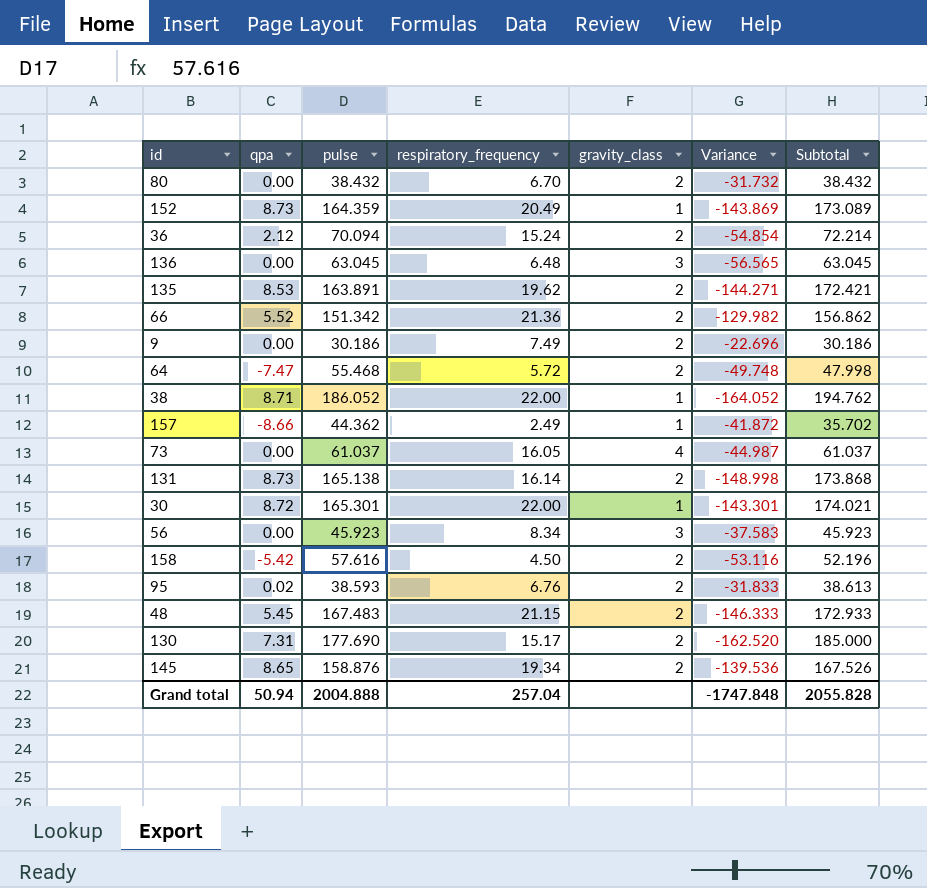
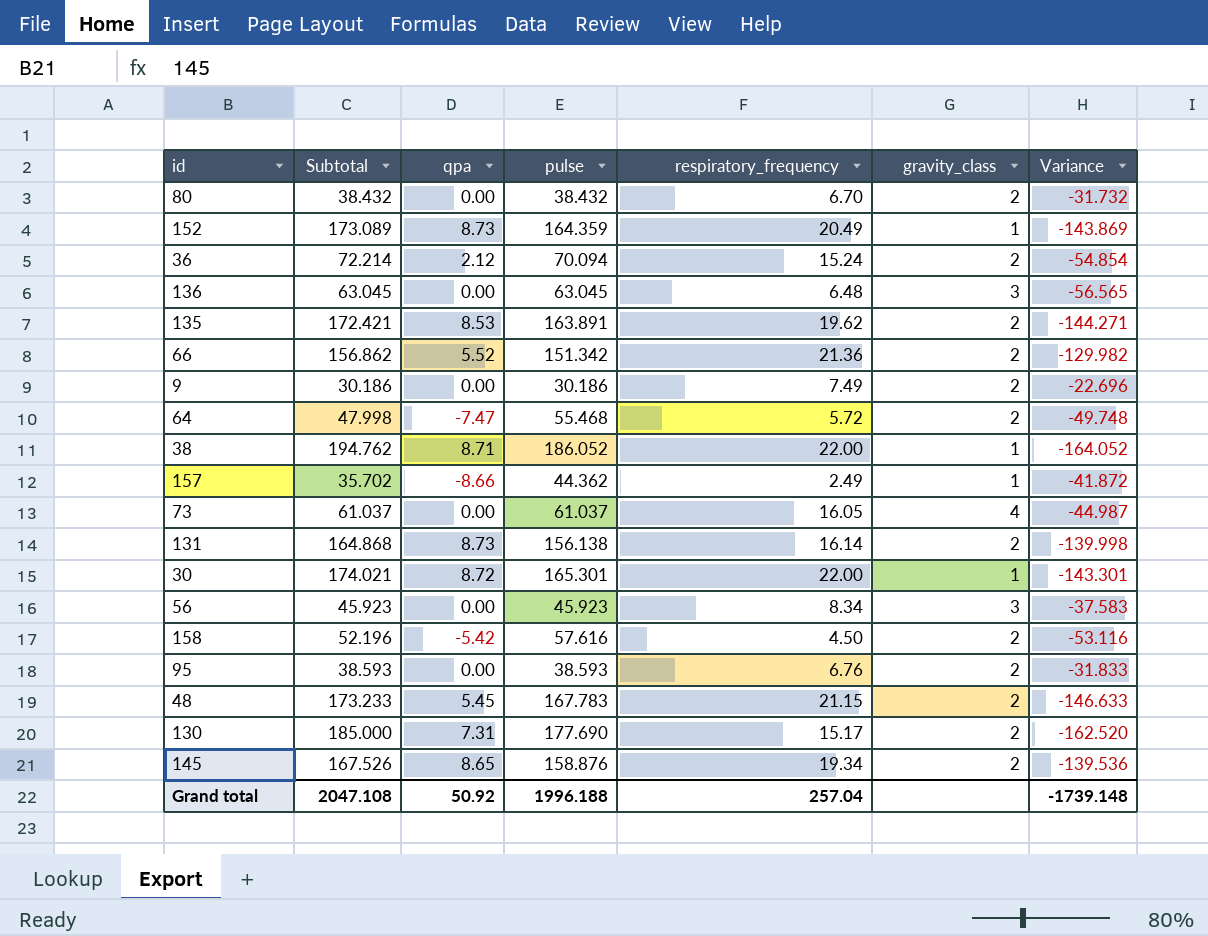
column Subtotal | position: 7 -> 2
131 | Subtotal: 173.868 -> 164.868
131 | pulse: 165.138 -> 156.138
131 | Variance: -148.998 -> -139.998
95 | Subtotal: 38.613 -> 38.593
95 | qpa: 0.02 -> 0.00
48 | Subtotal: 172.933 -> 173.233
48 | pulse: 167.483 -> 167.783
48 | Variance: -146.333 -> -146.633
Grand total | Subtotal: 2055.828 -> 2047.108
Grand total | qpa: 50.94 -> 50.92
Grand total | pulse: 2004.888 -> 1996.188
Grand total | Variance: -1747.848 -> -1739.148

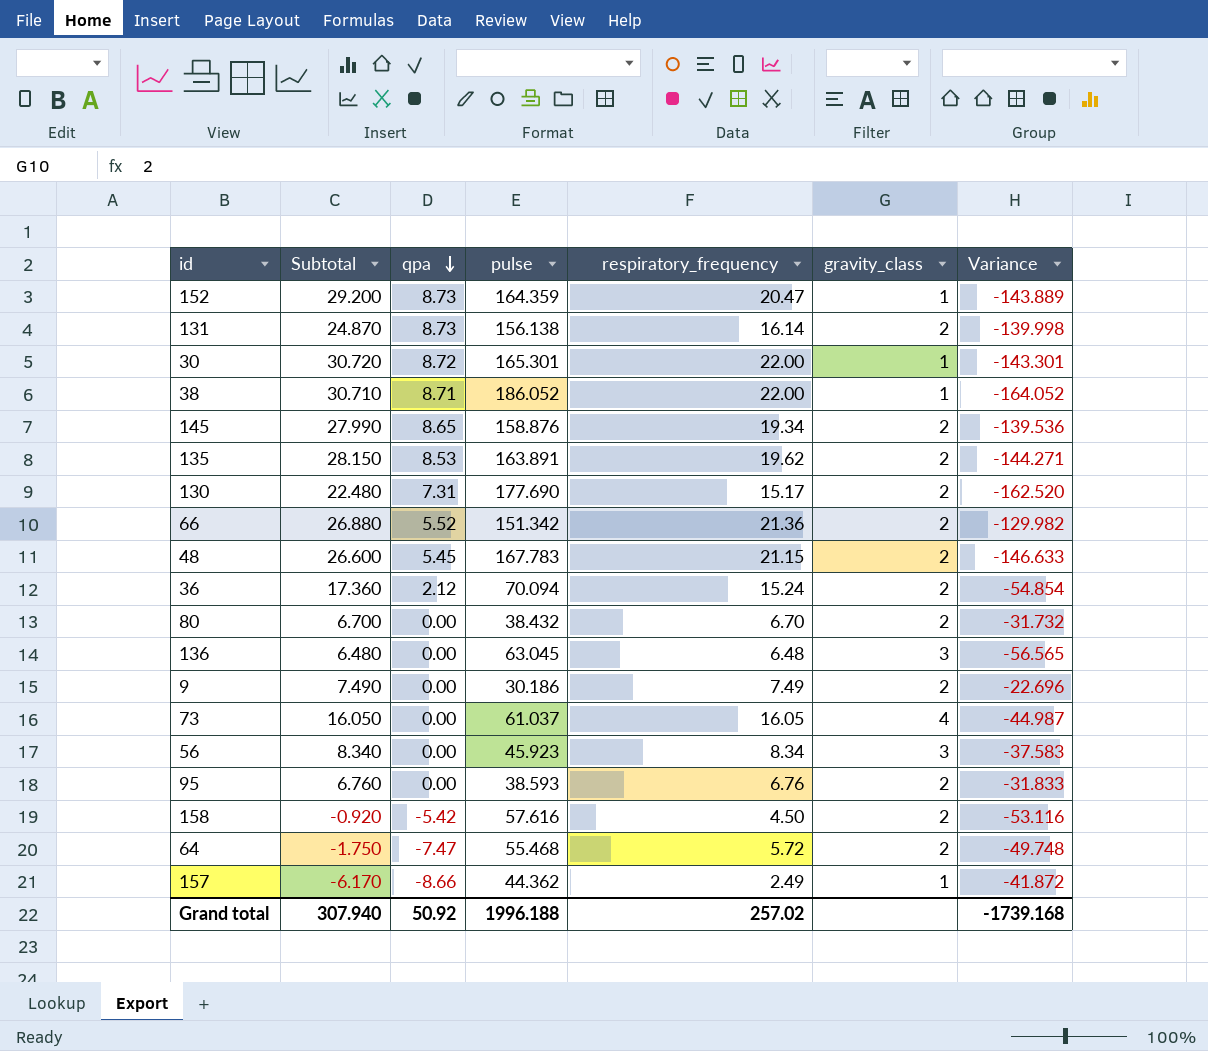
row order: none -> qpa descending
column Subtotal | formula: [qpa] + [pulse] -> [qpa] + [respiratory_frequency]
152 | respiratory_frequency: 20.49 -> 20.47
152 | Variance: -143.869 -> -143.889
Grand total | Subtotal: 2047.108 -> 307.940
Grand total | respiratory_frequency: 257.04 -> 257.02
Grand total | Variance: -1739.148 -> -1739.168

